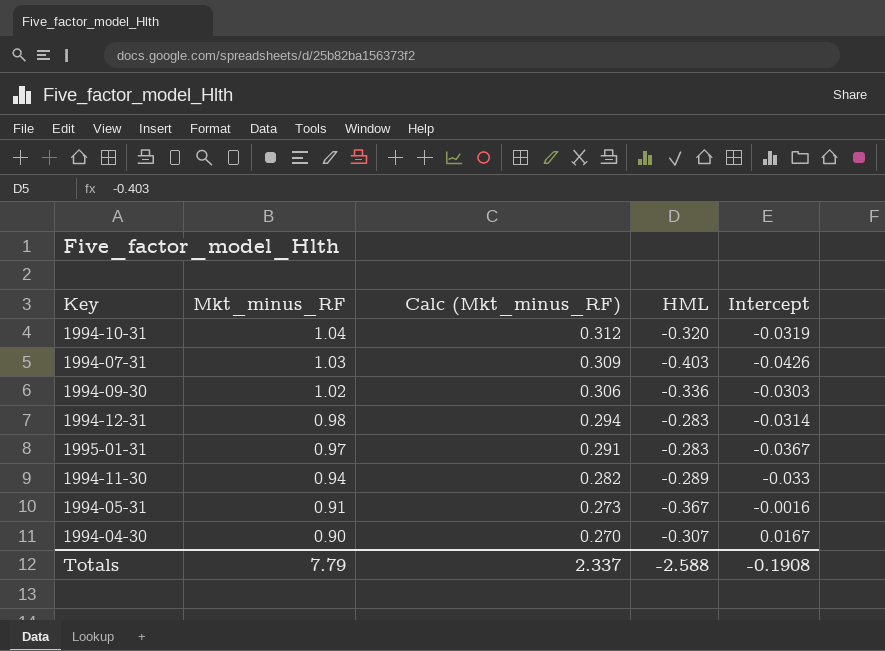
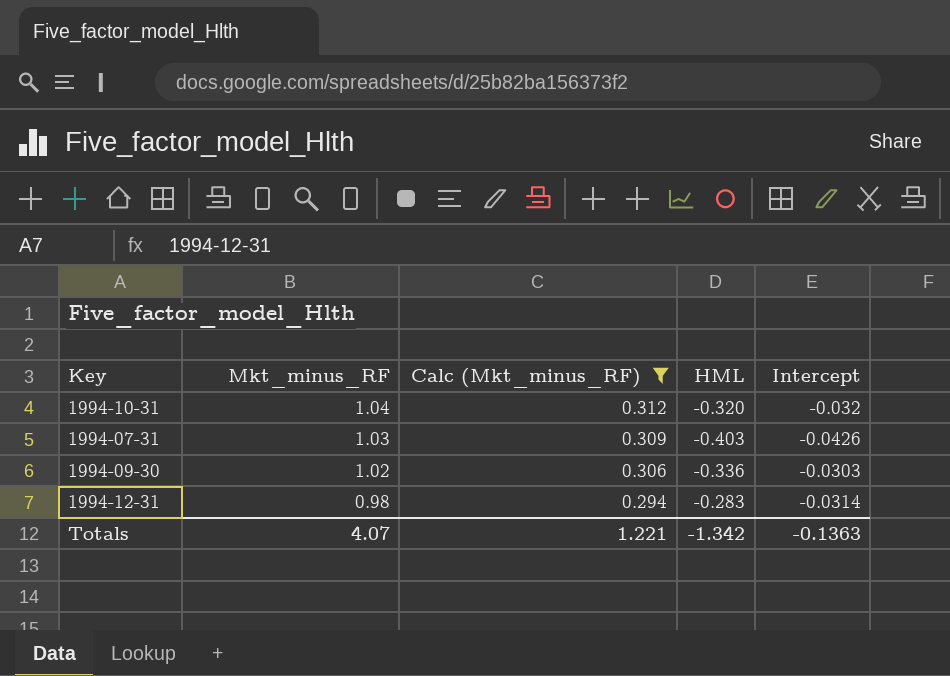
filter: none -> Calc (Mkt_minus_RF) >= 0.294
1994-10-31 | Intercept: -0.0319 -> -0.032
Totals | Mkt_minus_RF: 7.79 -> 4.07
Totals | Calc (Mkt_minus_RF): 2.337 -> 1.221
Totals | HML: -2.588 -> -1.342
Totals | Intercept: -0.1908 -> -0.1363

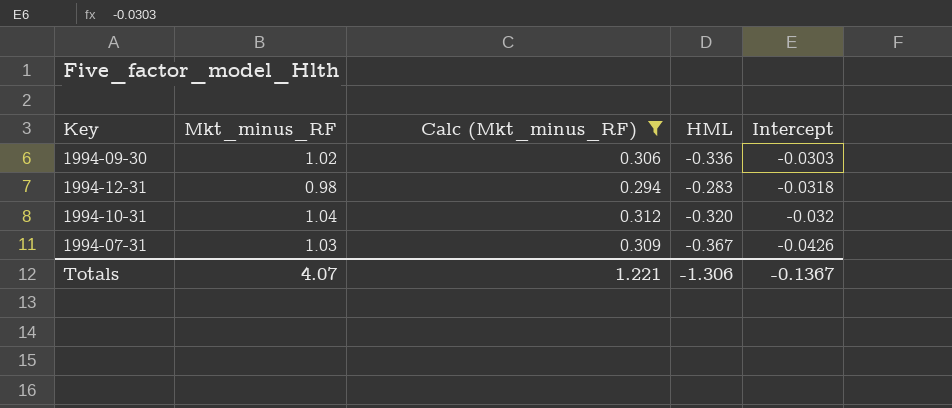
row order: Mkt_minus_RF descending -> Intercept descending
1994-12-31 | Intercept: -0.0314 -> -0.0318
1994-07-31 | HML: -0.403 -> -0.367
Totals | HML: -1.342 -> -1.306
Totals | Intercept: -0.1363 -> -0.1367

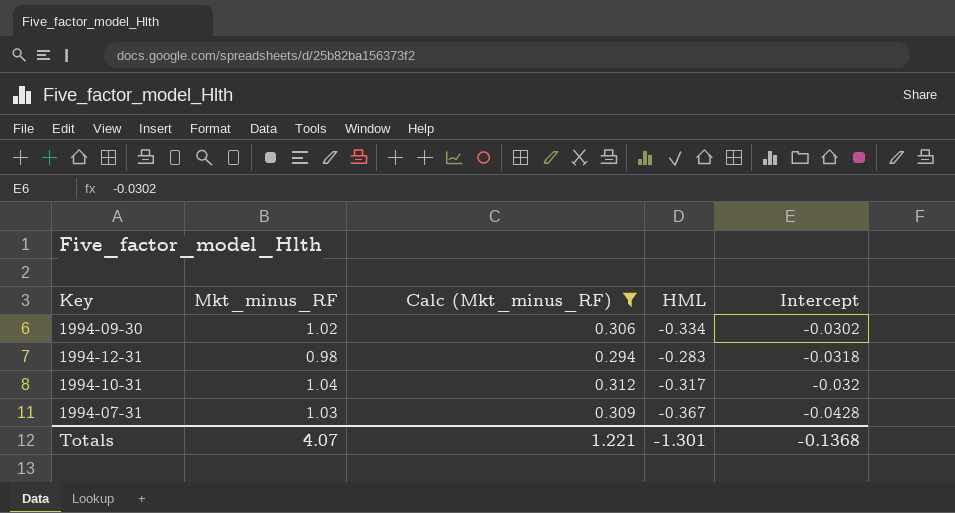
1994-09-30 | HML: -0.336 -> -0.334
1994-09-30 | Intercept: -0.0303 -> -0.0302
1994-10-31 | HML: -0.320 -> -0.317
1994-07-31 | Intercept: -0.0426 -> -0.0428
Totals | HML: -1.306 -> -1.301
Totals | Intercept: -0.1367 -> -0.1368

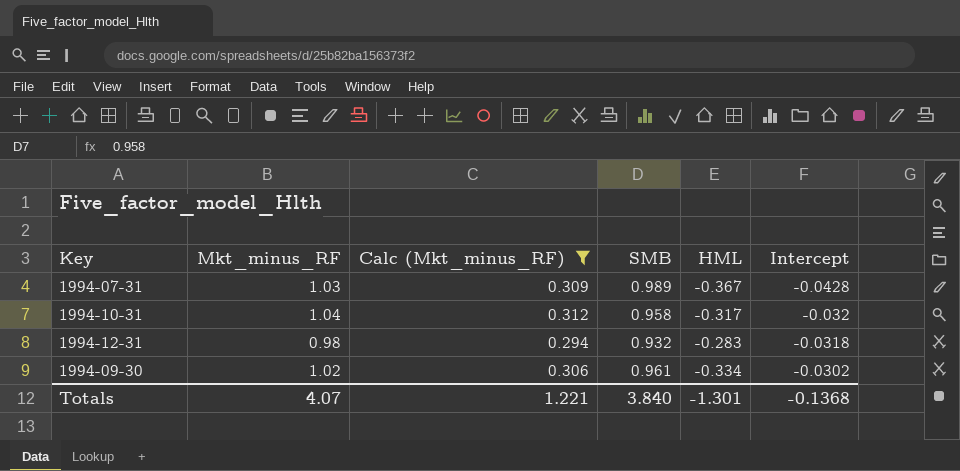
row order: Intercept descending -> Intercept ascending
column SMB | position: none -> 4

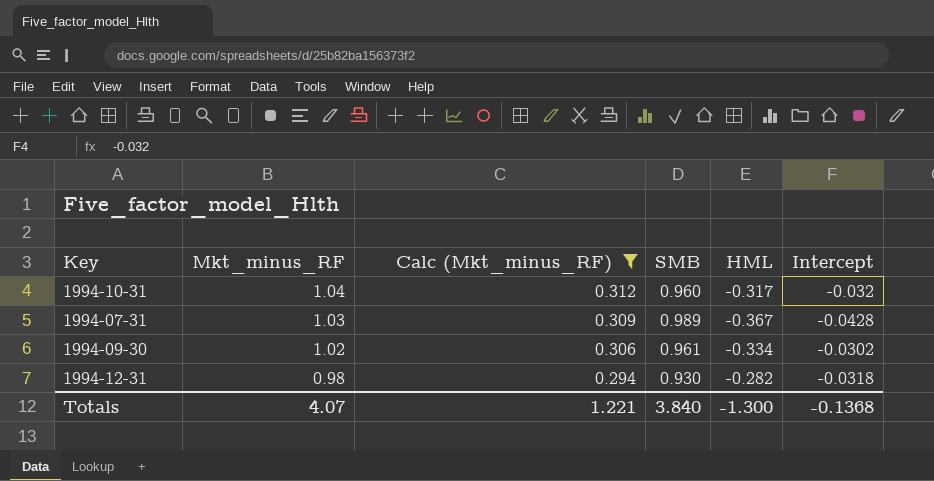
row order: Intercept ascending -> Mkt_minus_RF descending
1994-10-31 | SMB: 0.958 -> 0.960
1994-12-31 | SMB: 0.932 -> 0.930
1994-12-31 | HML: -0.283 -> -0.282
Totals | HML: -1.301 -> -1.300

